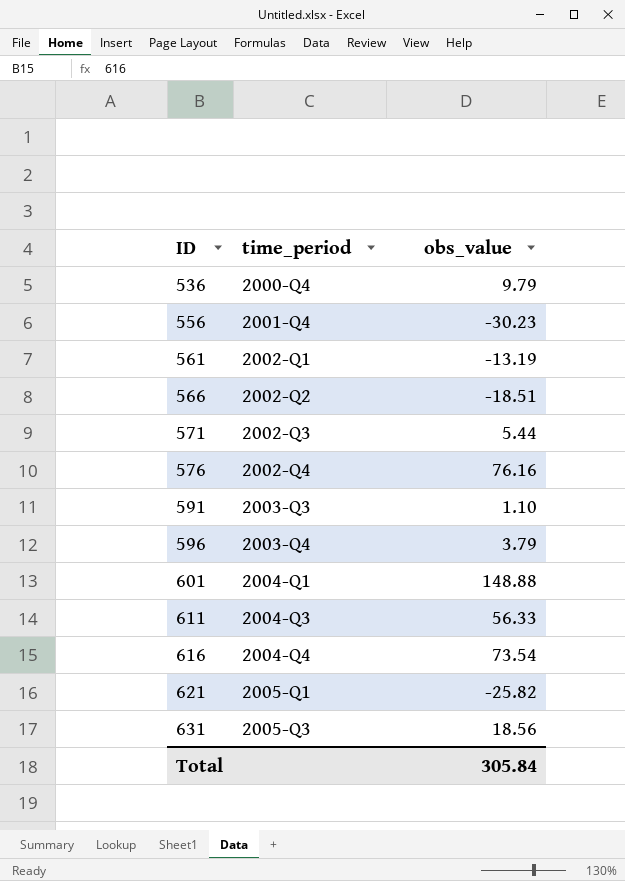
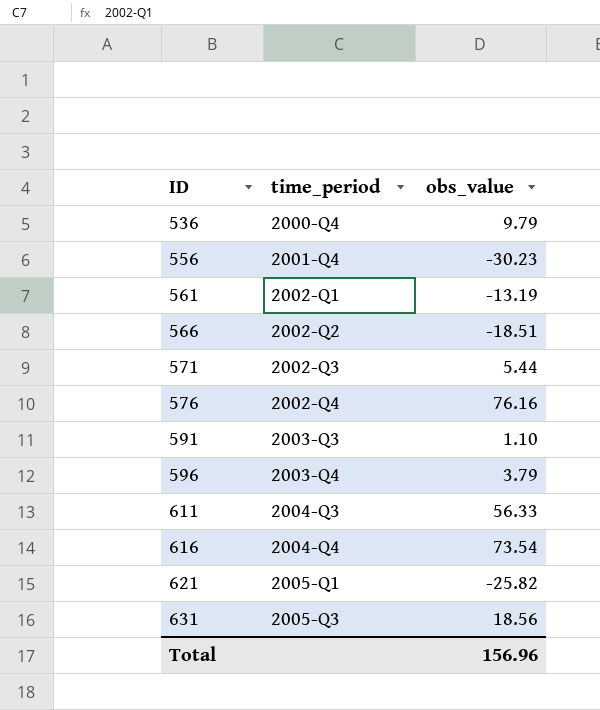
row 601: 2004-Q1 | 148.88 -> none
Total | obs_value: 305.84 -> 156.96

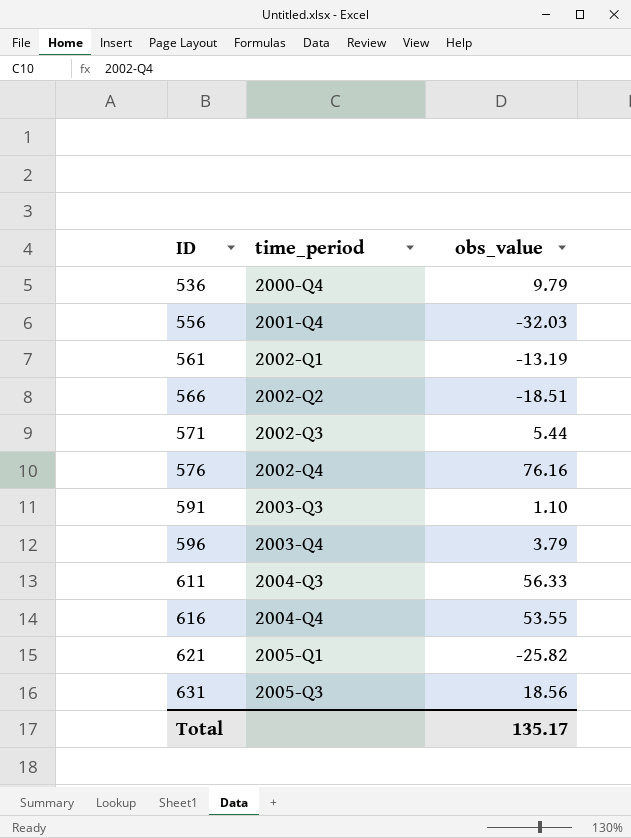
556 | obs_value: -30.23 -> -32.03
616 | obs_value: 73.54 -> 53.55
Total | obs_value: 156.96 -> 135.17

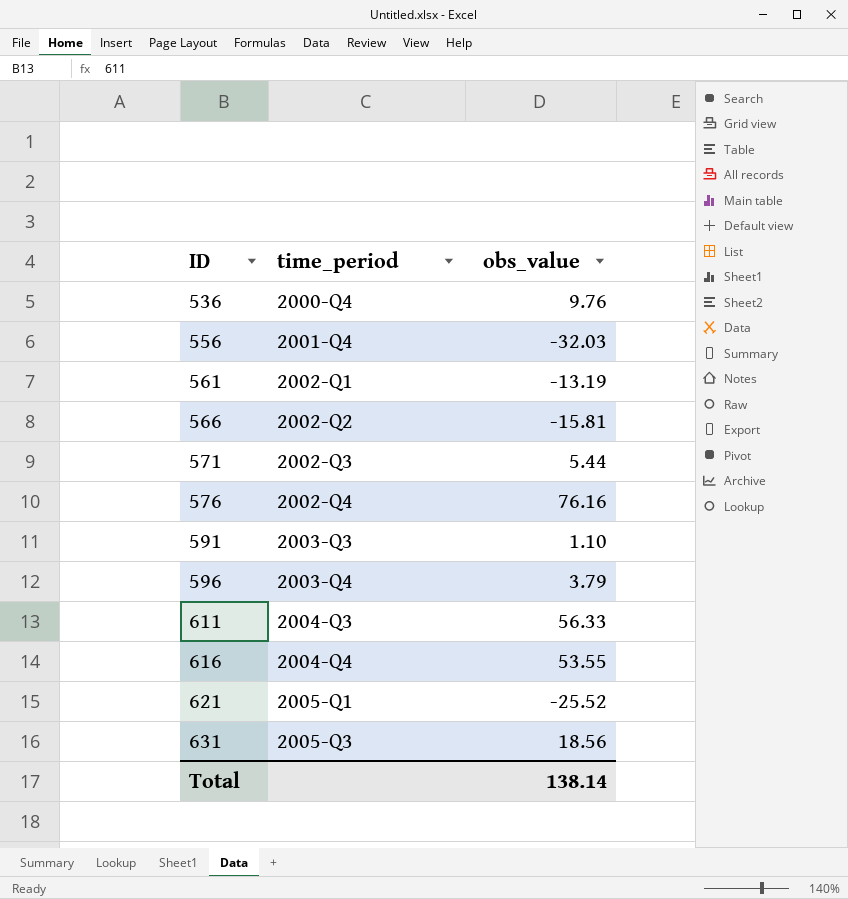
536 | obs_value: 9.79 -> 9.76
566 | obs_value: -18.51 -> -15.81
621 | obs_value: -25.82 -> -25.52
Total | obs_value: 135.17 -> 138.14

